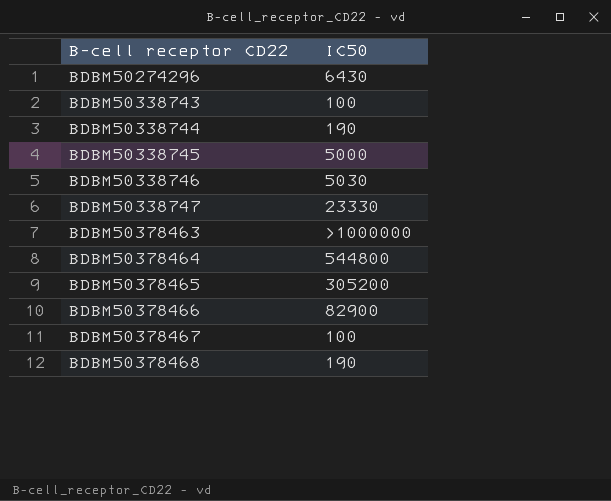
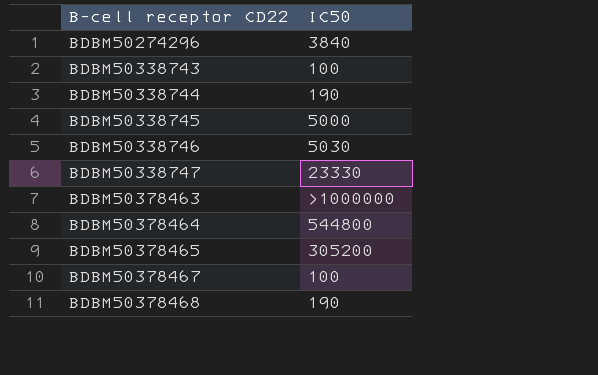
row BDBM50378466: 82900 -> none
BDBM50274296 | IC50: 6430 -> 3840

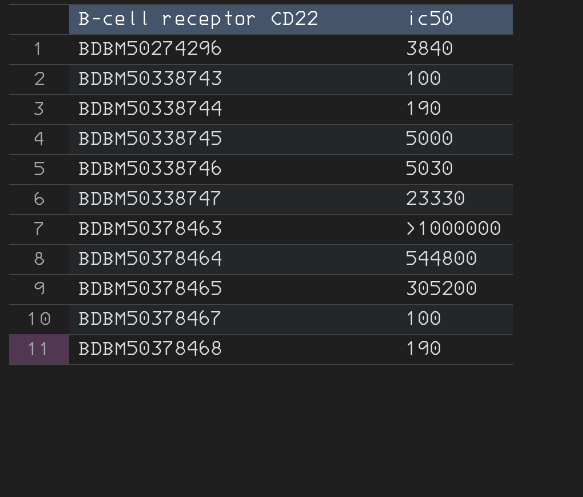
column name: IC50 -> ic50

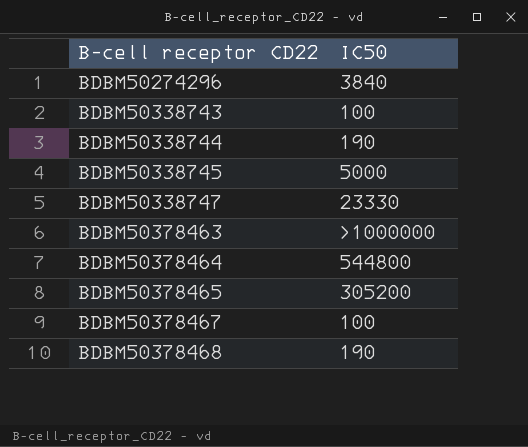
column name: ic50 -> IC50
row BDBM50338746: 5030 -> none

